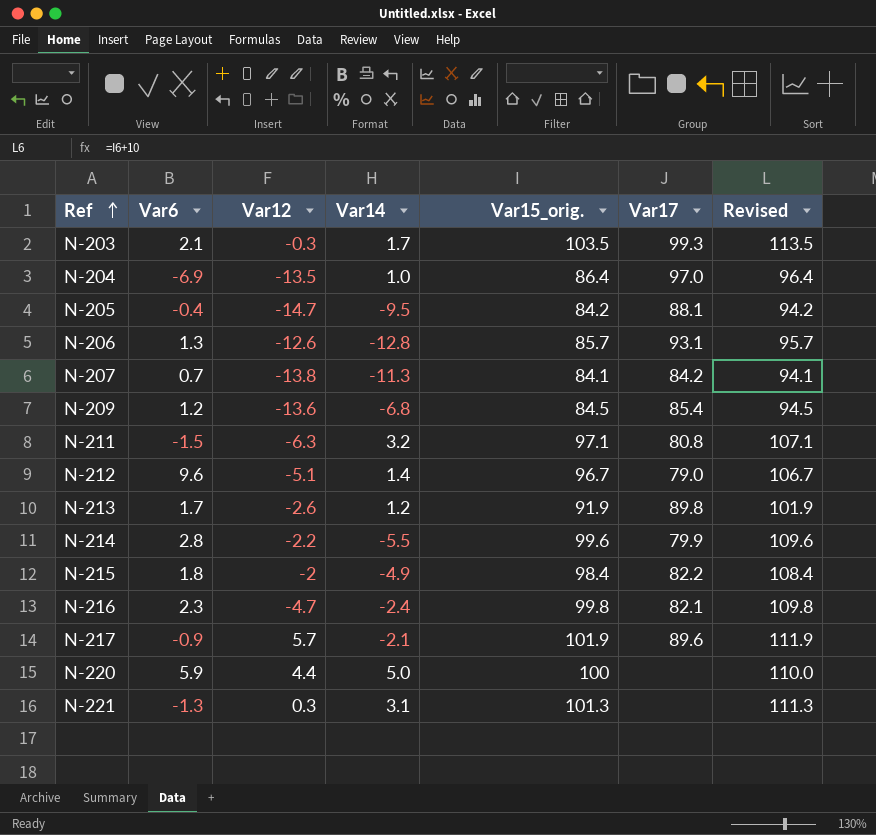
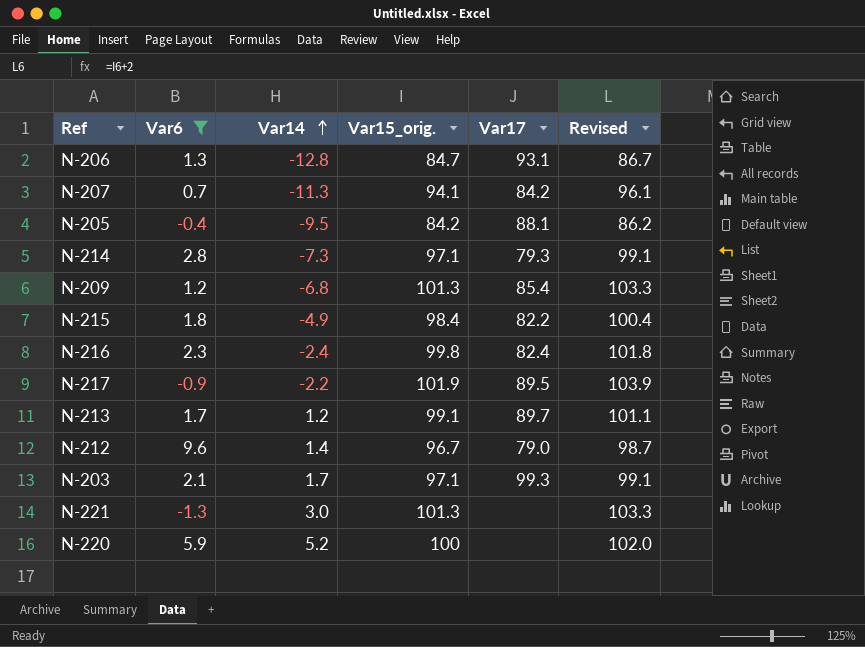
filter: none -> Var6 >= -1.3
row order: Ref ascending -> Var14 ascending
column Var12 | position: 3 -> none
column Revised | formula: [Var15_orig.] + 10 -> [Var15_orig.] + 2
N-206 | Var15_orig.: 85.7 -> 84.7
N-207 | Var15_orig.: 84.1 -> 94.1
N-214 | Var14: -5.5 -> -7.3
N-214 | Var15_orig.: 99.6 -> 97.1
N-214 | Var17: 79.9 -> 79.3
N-209 | Var15_orig.: 84.5 -> 101.3
N-216 | Var17: 82.1 -> 82.4
N-217 | Var14: -2.1 -> -2.2
N-217 | Var17: 89.6 -> 89.5
N-213 | Var15_orig.: 91.9 -> 99.1
N-213 | Var17: 89.8 -> 89.7
N-203 | Var15_orig.: 103.5 -> 97.1
N-221 | Var14: 3.1 -> 3.0
N-220 | Var14: 5.0 -> 5.2

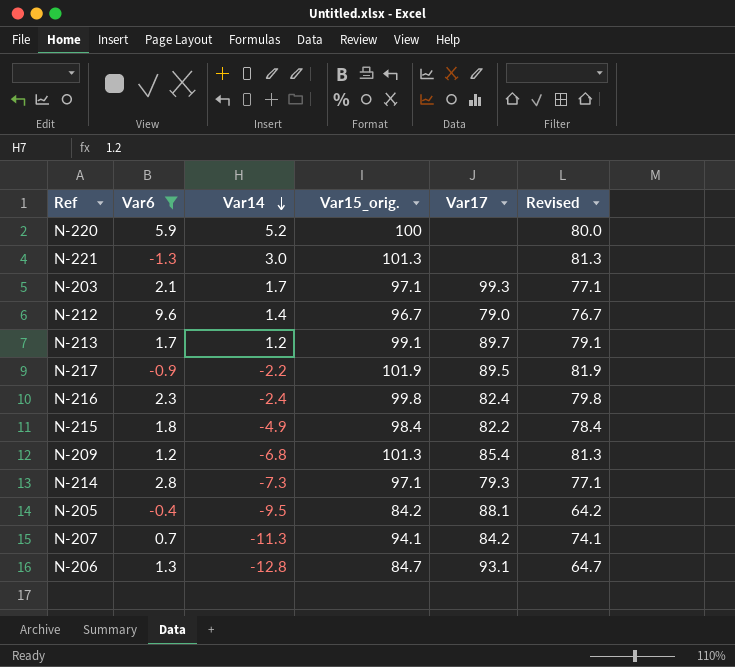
row order: Var14 ascending -> Var14 descending
column Revised | formula: [Var15_orig.] + 2 -> [Var15_orig.] - 20

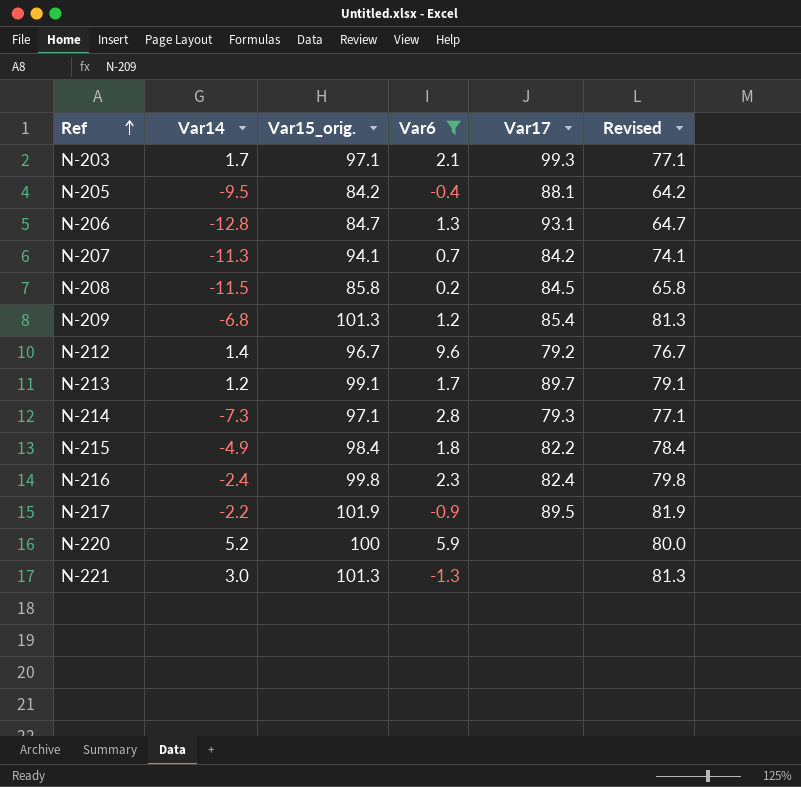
row order: Var14 descending -> Ref ascending
column Var6 | position: 2 -> 4
row N-208: none -> -11.5 | 85.8 | 0.2 | 84.5 | 65.8
N-212 | Var17: 79.0 -> 79.2

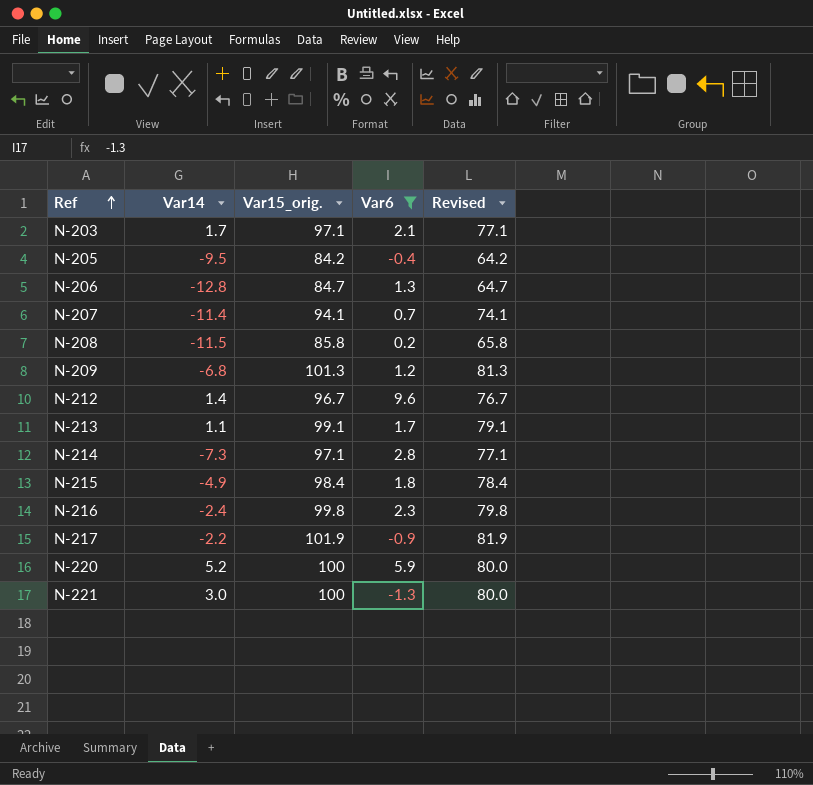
column Var17 | position: 5 -> none
N-207 | Var14: -11.3 -> -11.4
N-213 | Var14: 1.2 -> 1.1
N-221 | Var15_orig.: 101.3 -> 100
N-221 | Revised: 81.3 -> 80.0

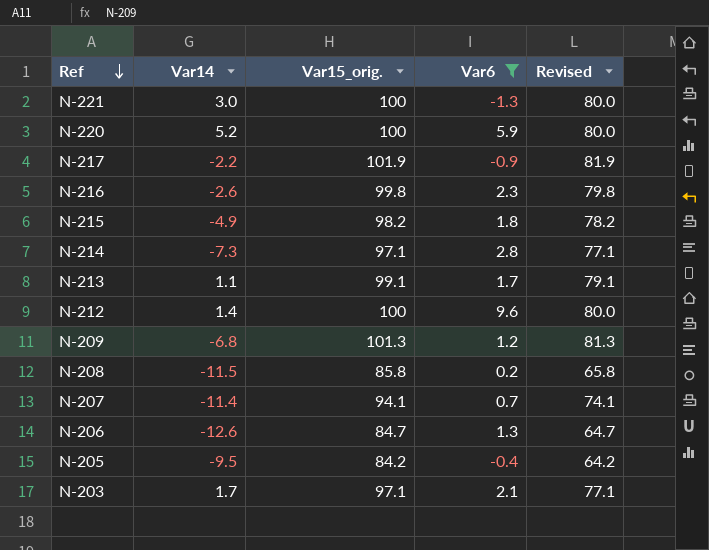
row order: Ref ascending -> Ref descending
N-216 | Var14: -2.4 -> -2.6
N-215 | Var15_orig.: 98.4 -> 98.2
N-215 | Revised: 78.4 -> 78.2
N-212 | Var15_orig.: 96.7 -> 100
N-212 | Revised: 76.7 -> 80.0
N-206 | Var14: -12.8 -> -12.6

